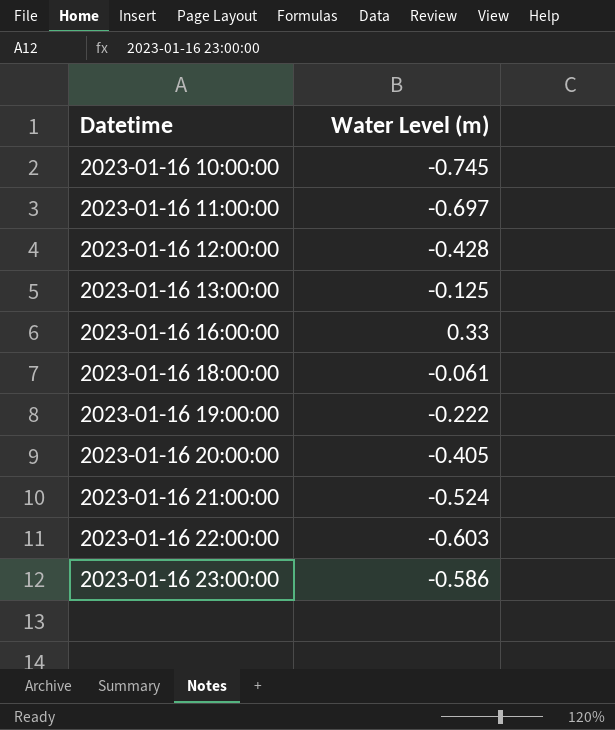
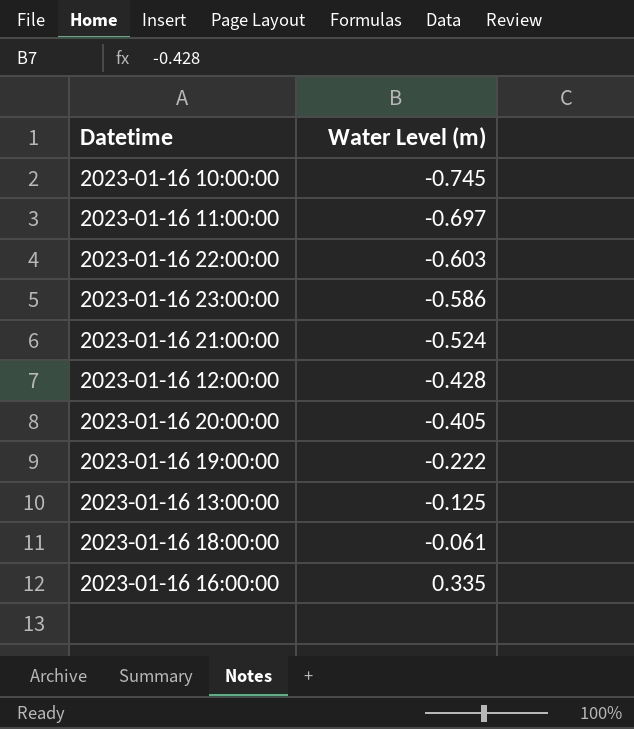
row order: Datetime ascending -> Water Level (m) ascending
2023-01-16 16:00:00 | Water Level (m): 0.33 -> 0.335

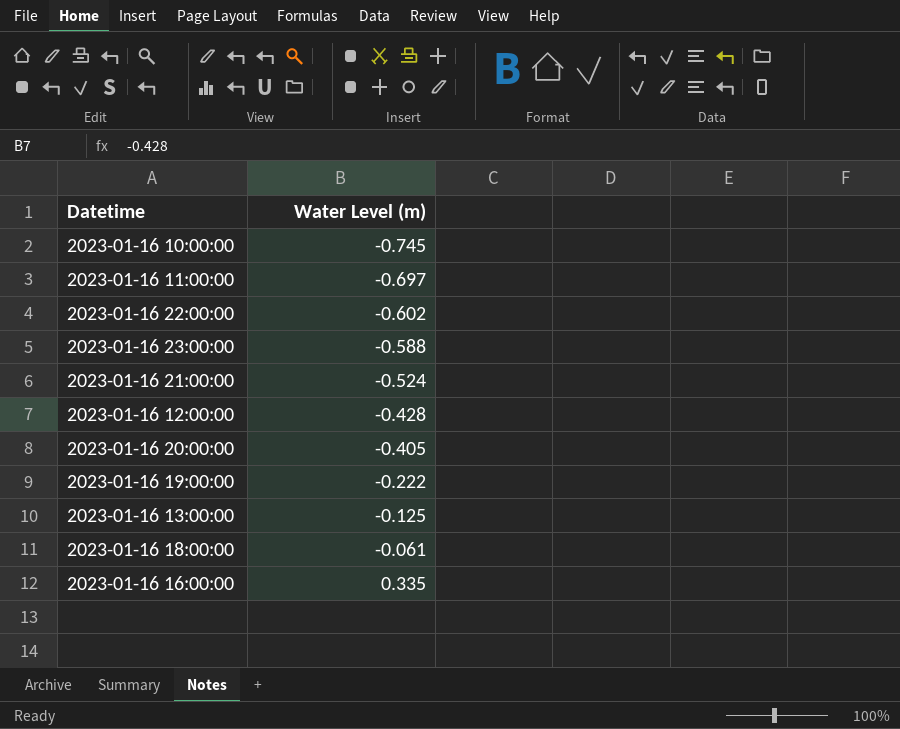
2023-01-16 22:00:00 | Water Level (m): -0.603 -> -0.602
2023-01-16 23:00:00 | Water Level (m): -0.586 -> -0.588

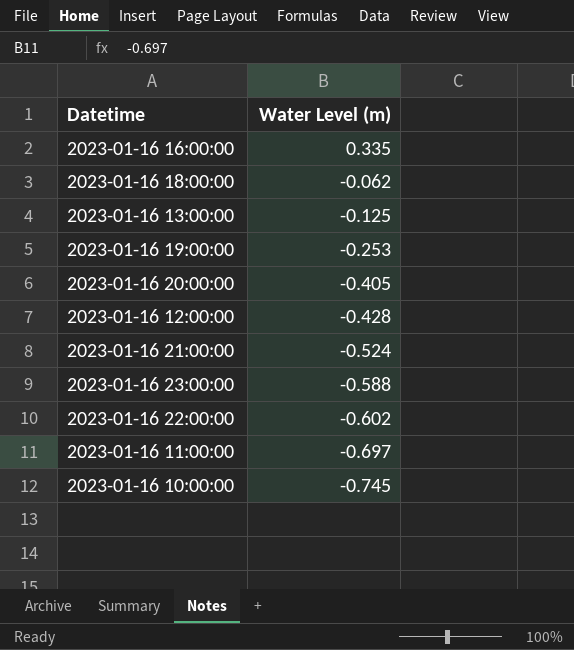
row order: Water Level (m) ascending -> Water Level (m) descending
2023-01-16 18:00:00 | Water Level (m): -0.061 -> -0.062
2023-01-16 19:00:00 | Water Level (m): -0.222 -> -0.253

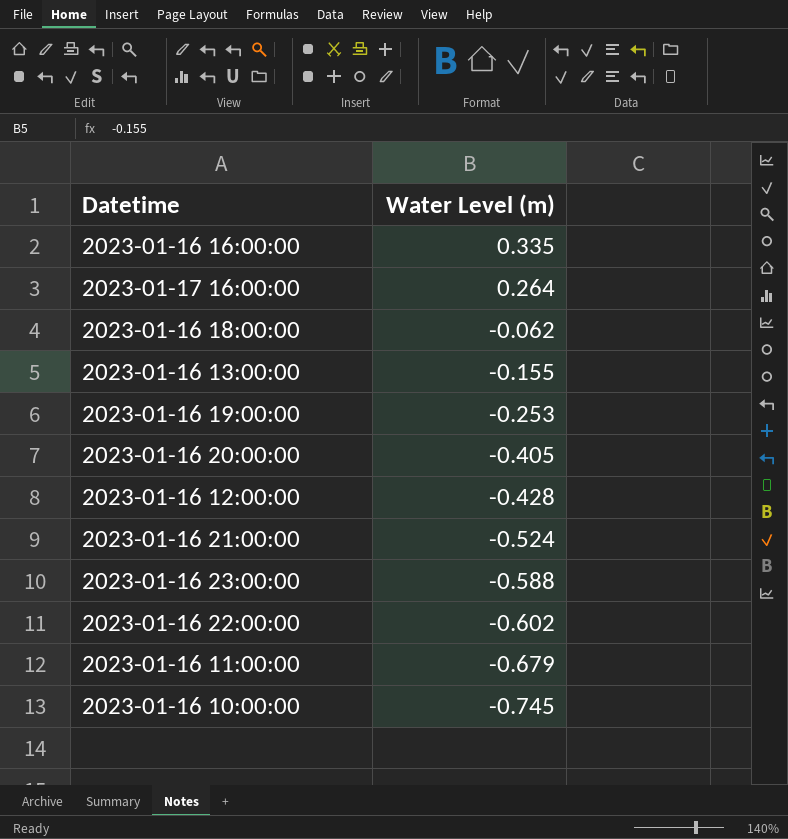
row 2023-01-17 16:00:00: none -> 0.264
2023-01-16 13:00:00 | Water Level (m): -0.125 -> -0.155
2023-01-16 11:00:00 | Water Level (m): -0.697 -> -0.679

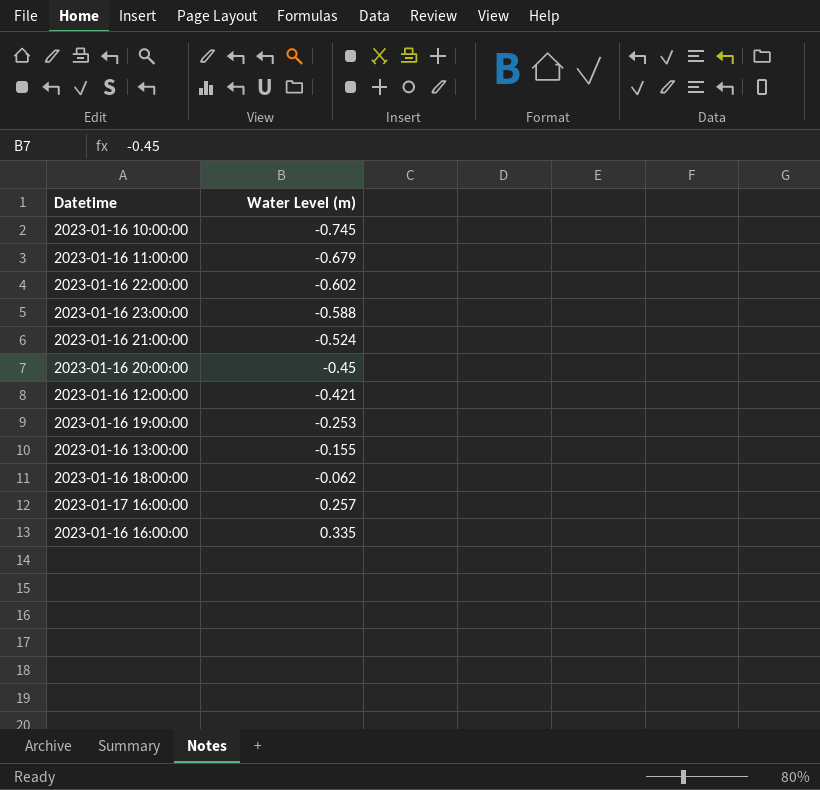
row order: Water Level (m) descending -> Water Level (m) ascending
2023-01-16 20:00:00 | Water Level (m): -0.405 -> -0.45
2023-01-16 12:00:00 | Water Level (m): -0.428 -> -0.421
2023-01-17 16:00:00 | Water Level (m): 0.264 -> 0.257

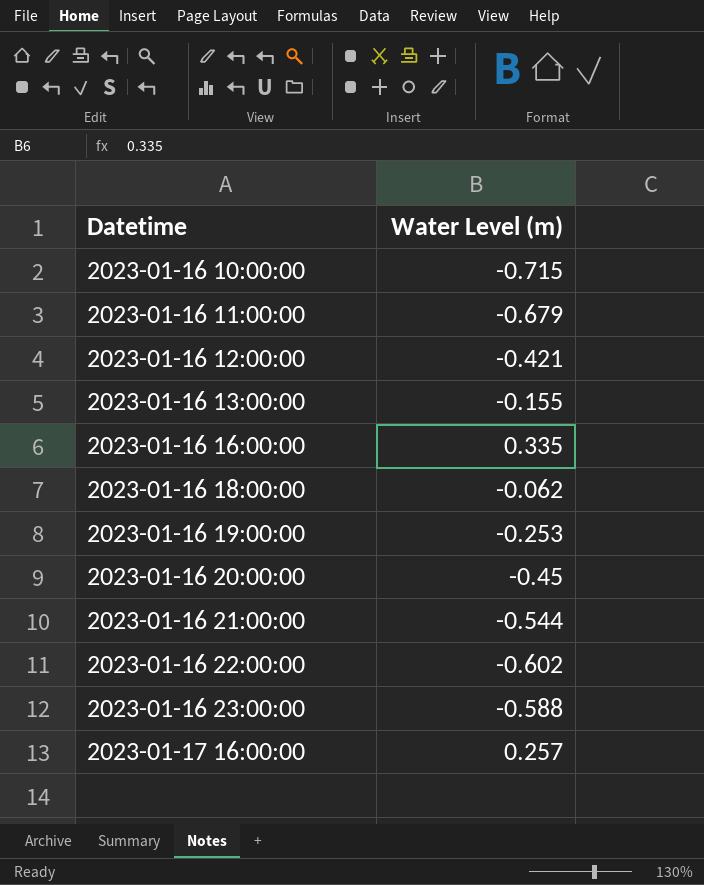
row order: Water Level (m) ascending -> Datetime ascending
2023-01-16 10:00:00 | Water Level (m): -0.745 -> -0.715
2023-01-16 21:00:00 | Water Level (m): -0.524 -> -0.544

